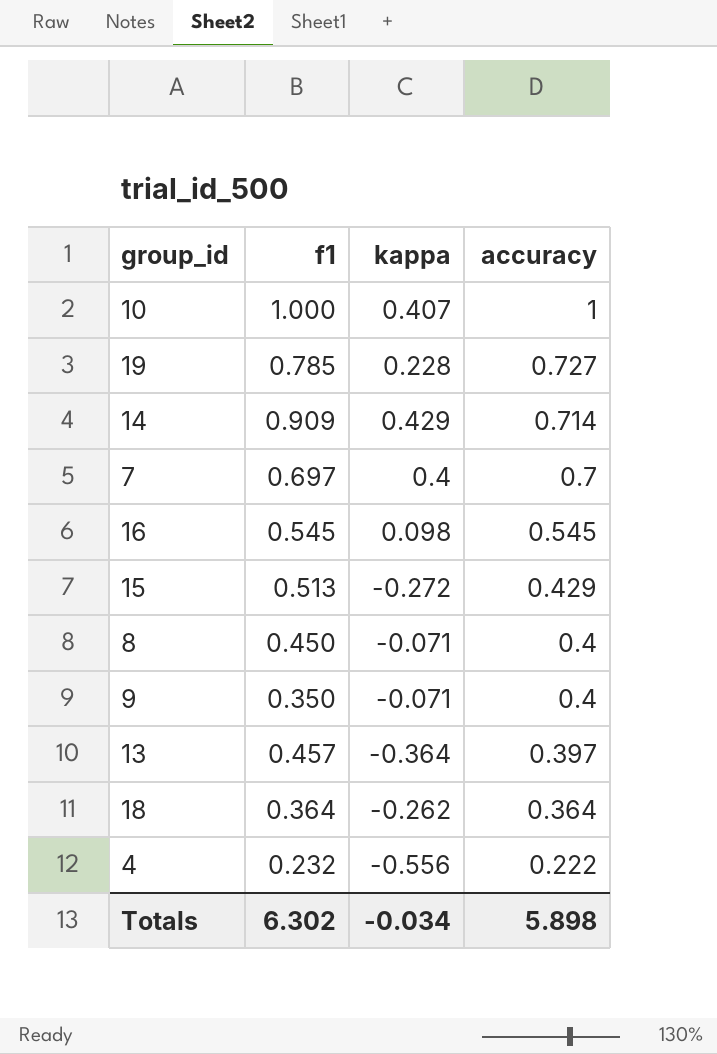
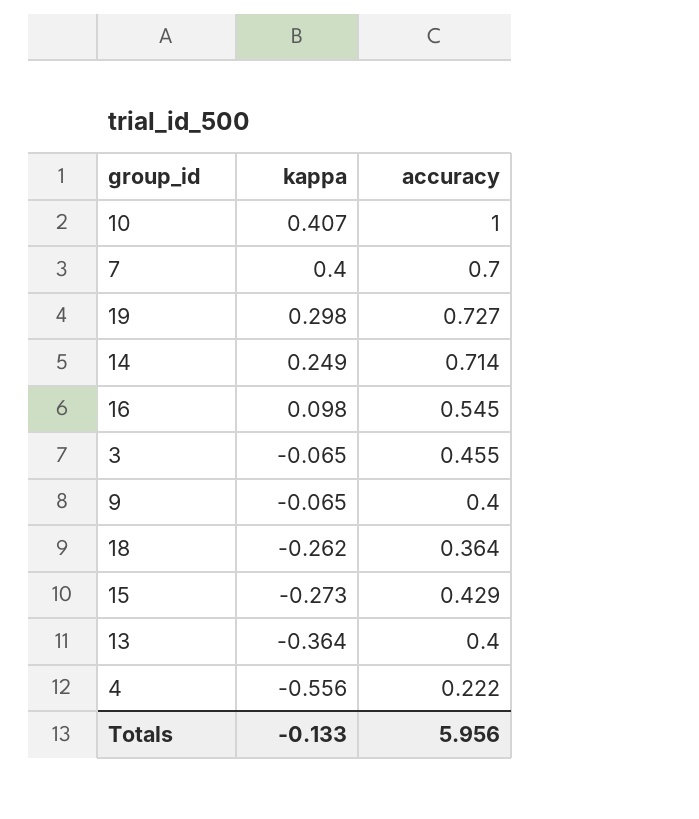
row order: accuracy descending -> kappa descending
column f1 | position: 2 -> none
row 8: 0.450 | -0.071 | 0.4 -> none
19 | kappa: 0.228 -> 0.298
14 | kappa: 0.429 -> 0.249
row 3: none -> -0.065 | 0.455
9 | kappa: -0.071 -> -0.065
15 | kappa: -0.272 -> -0.273
13 | accuracy: 0.397 -> 0.4
Totals | kappa: -0.034 -> -0.133
Totals | accuracy: 5.898 -> 5.956

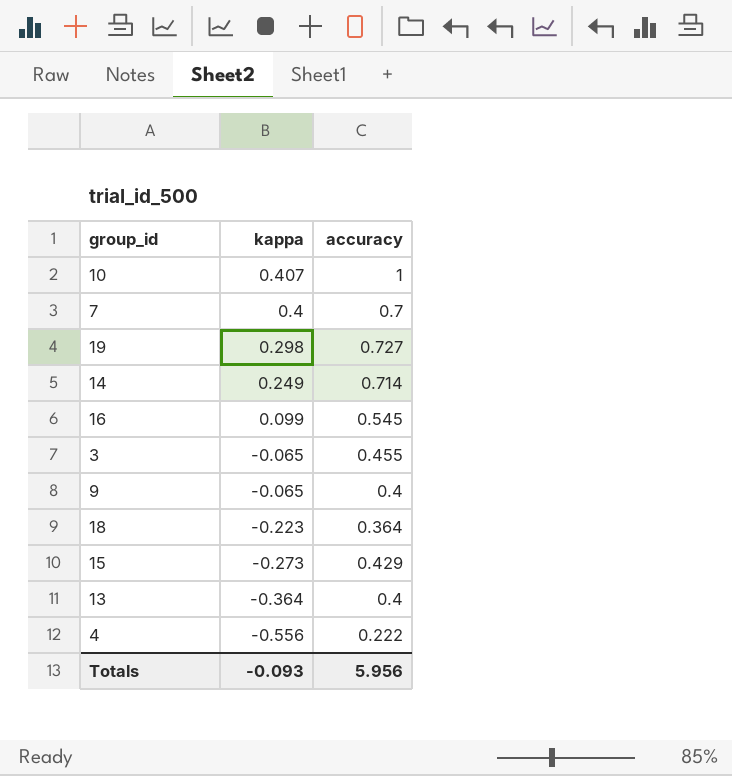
16 | kappa: 0.098 -> 0.099
18 | kappa: -0.262 -> -0.223
Totals | kappa: -0.133 -> -0.093

